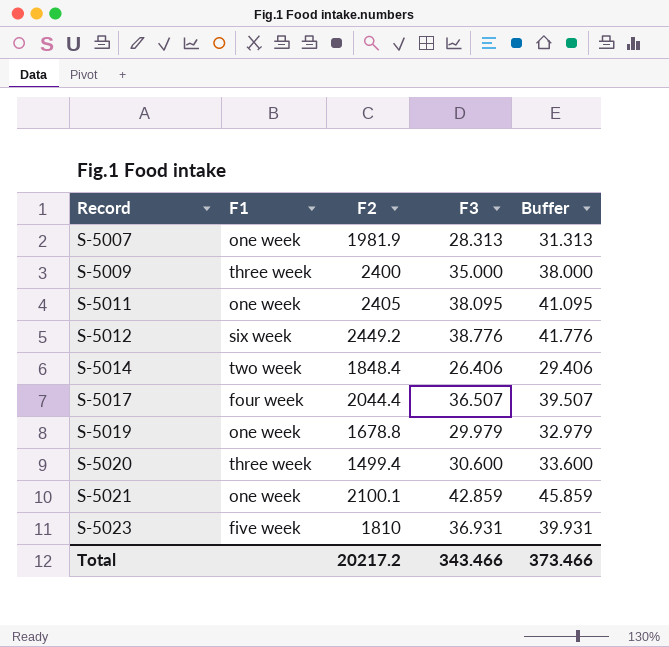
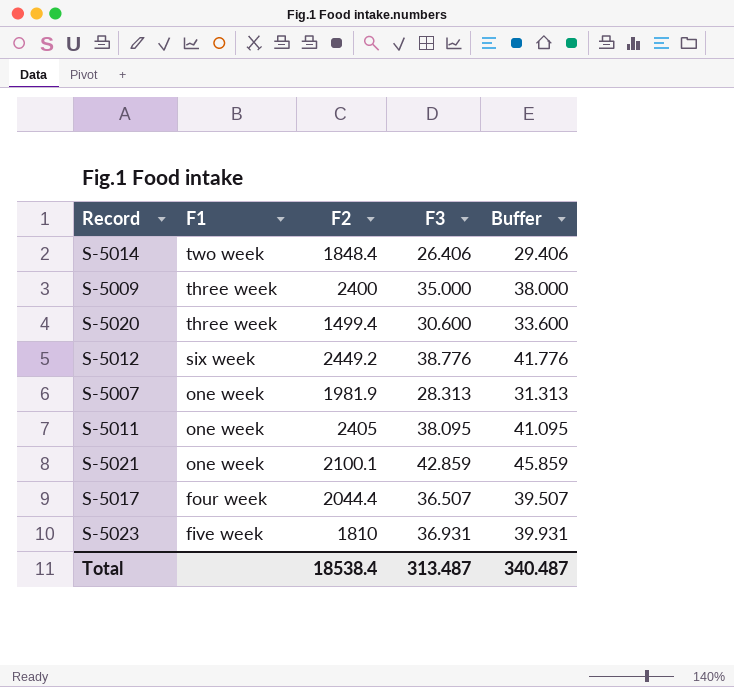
row order: Record ascending -> F1 descending
row S-5019: one week | 1678.8 | 29.979 | 32.979 -> none
Total | F2: 20217.2 -> 18538.4
Total | F3: 343.466 -> 313.487
Total | Buffer: 373.466 -> 340.487

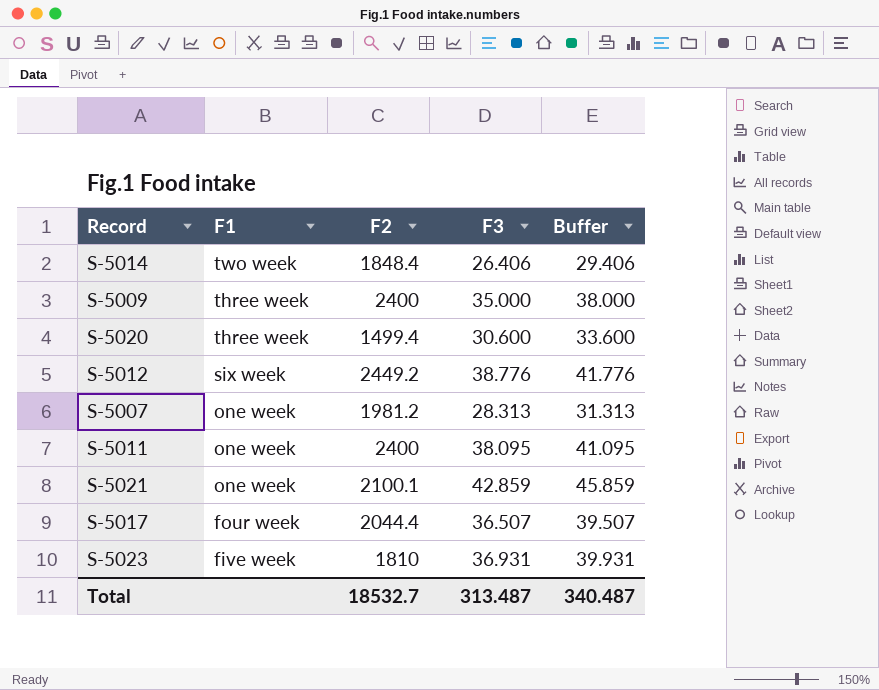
S-5007 | F2: 1981.9 -> 1981.2
S-5011 | F2: 2405 -> 2400
Total | F2: 18538.4 -> 18532.7

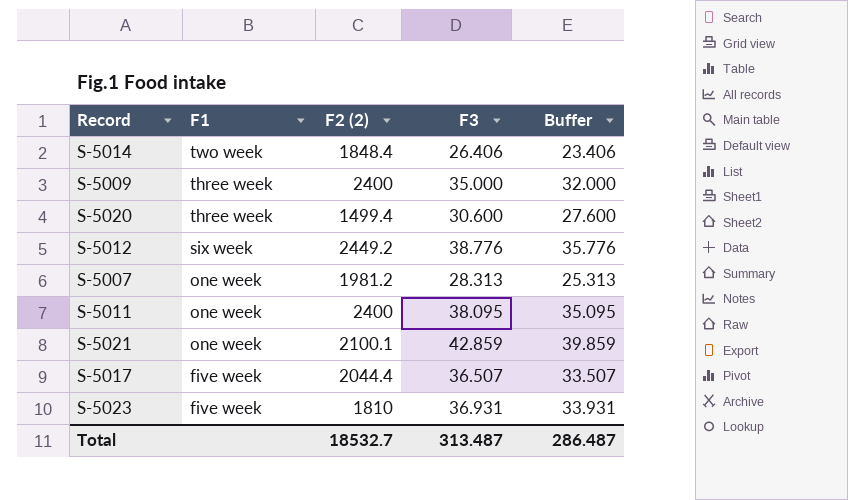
column name: F2 -> F2 (2)
column Buffer | formula: [F3] + 3 -> [F3] - 3
S-5017 | F1: four week -> five week
Total | Buffer: 340.487 -> 286.487

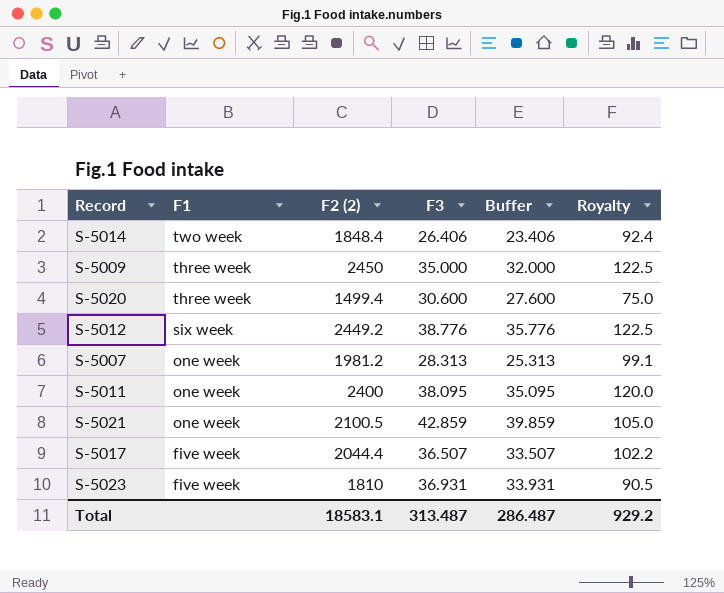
column Royalty | formula: none -> [F2 (2)] * 0.05
S-5009 | F2 (2): 2400 -> 2450
S-5021 | F2 (2): 2100.1 -> 2100.5
Total | F2 (2): 18532.7 -> 18583.1

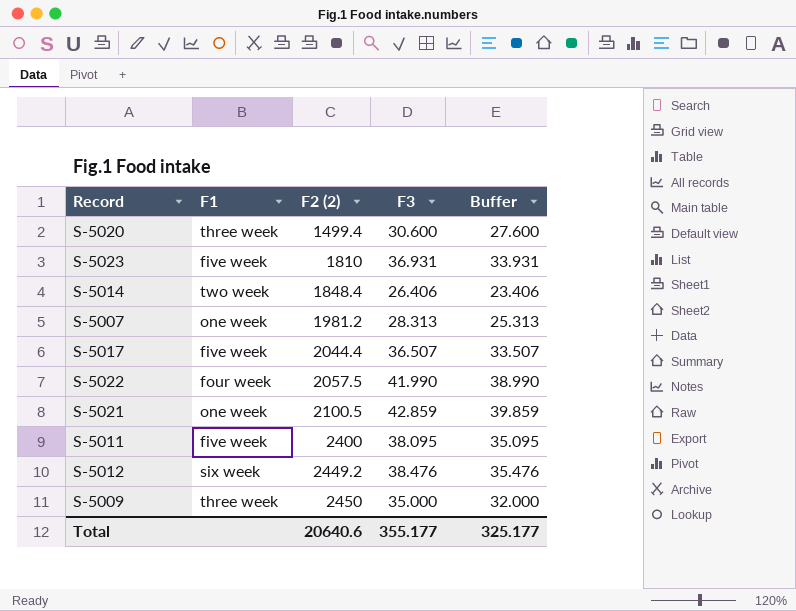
row order: F1 descending -> F2 (2) ascending
column Royalty | formula: [F2 (2)] * 0.05 -> none
row S-5022: none -> four week | 2057.5 | 41.990 | 38.990
S-5011 | F1: one week -> five week
S-5012 | F3: 38.776 -> 38.476
S-5012 | Buffer: 35.776 -> 35.476
Total | F2 (2): 18583.1 -> 20640.6
Total | F3: 313.487 -> 355.177
Total | Buffer: 286.487 -> 325.177

